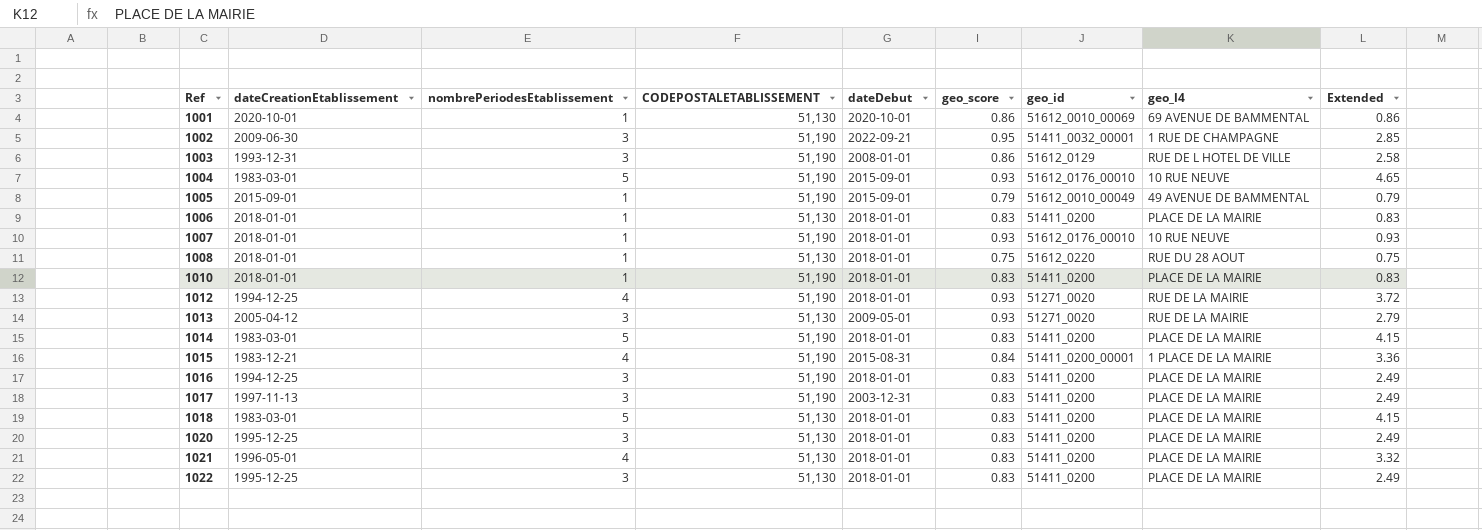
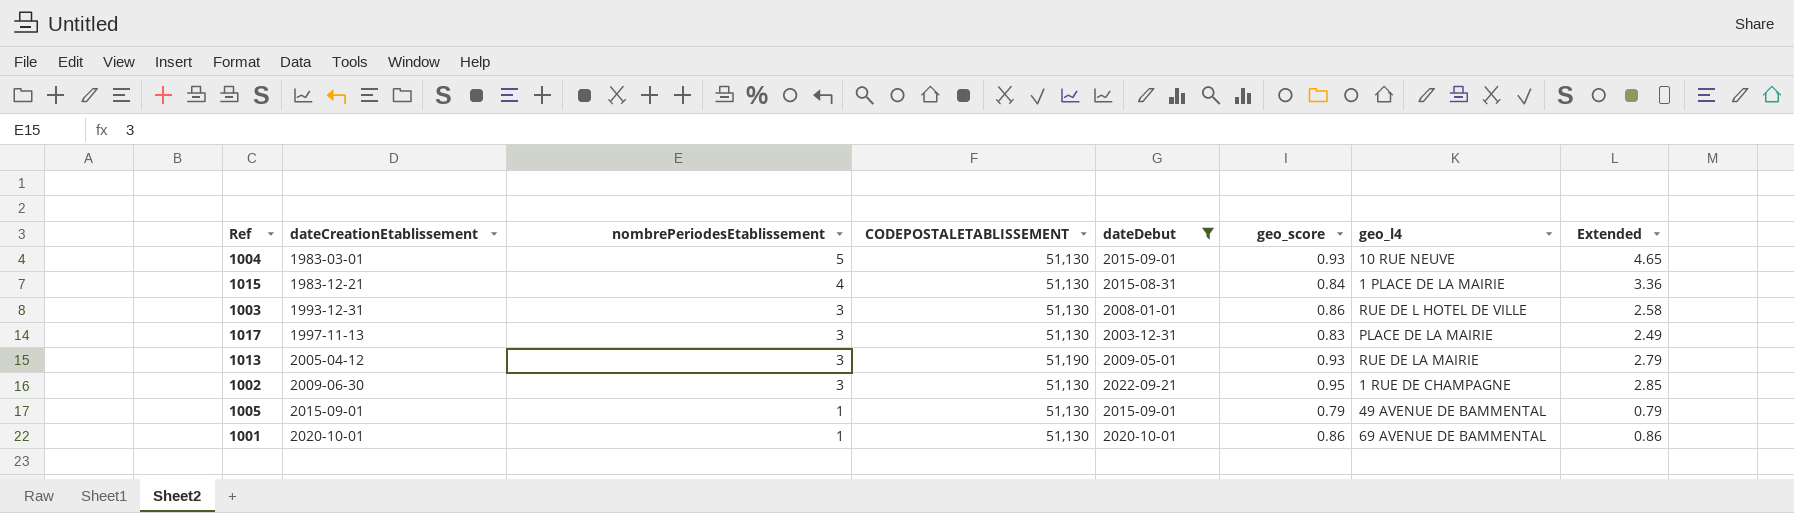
filter: none -> dateDebut != 2018-01-01
row order: Ref ascending -> dateCreationEtablissement ascending
column geo_id | position: 7 -> none
1004 | CODEPOSTALETABLISSEMENT: 51,190 -> 51,130
1015 | CODEPOSTALETABLISSEMENT: 51,190 -> 51,130
1003 | CODEPOSTALETABLISSEMENT: 51,190 -> 51,130
1017 | CODEPOSTALETABLISSEMENT: 51,190 -> 51,130
1013 | CODEPOSTALETABLISSEMENT: 51,130 -> 51,190
1002 | CODEPOSTALETABLISSEMENT: 51,190 -> 51,130
1005 | CODEPOSTALETABLISSEMENT: 51,190 -> 51,130

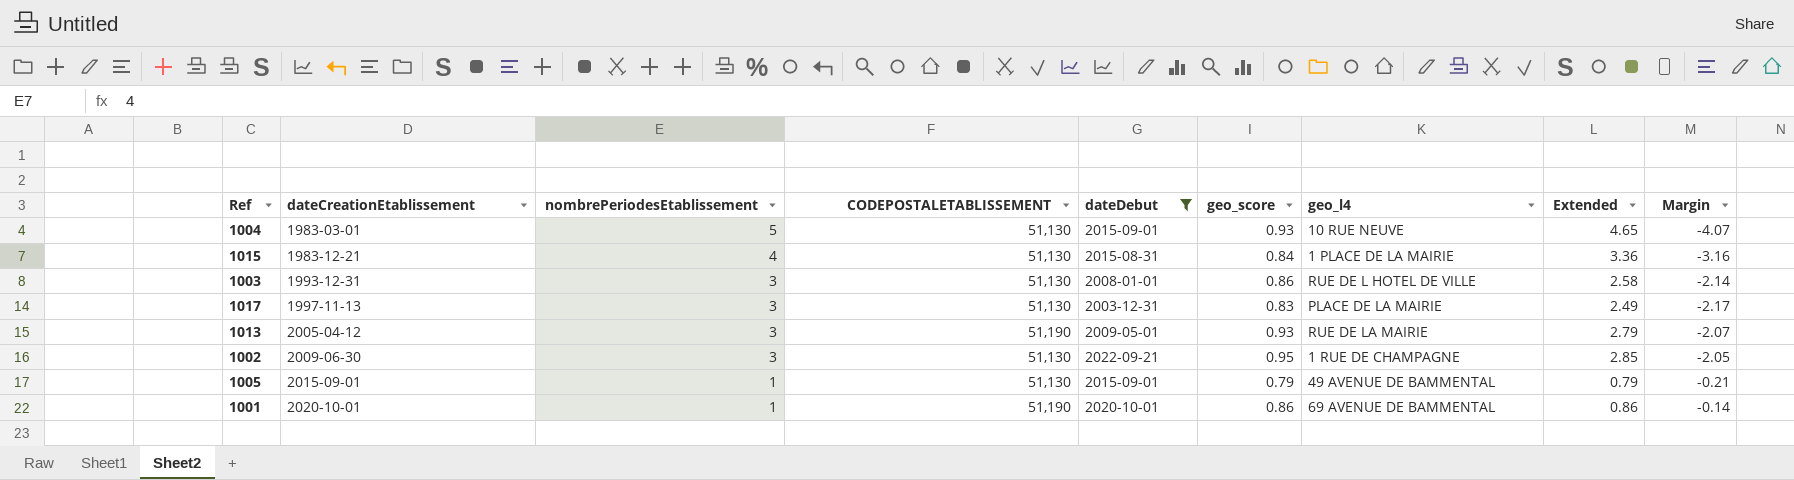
column Margin | formula: none -> [geo_score] - [nombrePeriodesEtablissement]
1001 | CODEPOSTALETABLISSEMENT: 51,130 -> 51,190

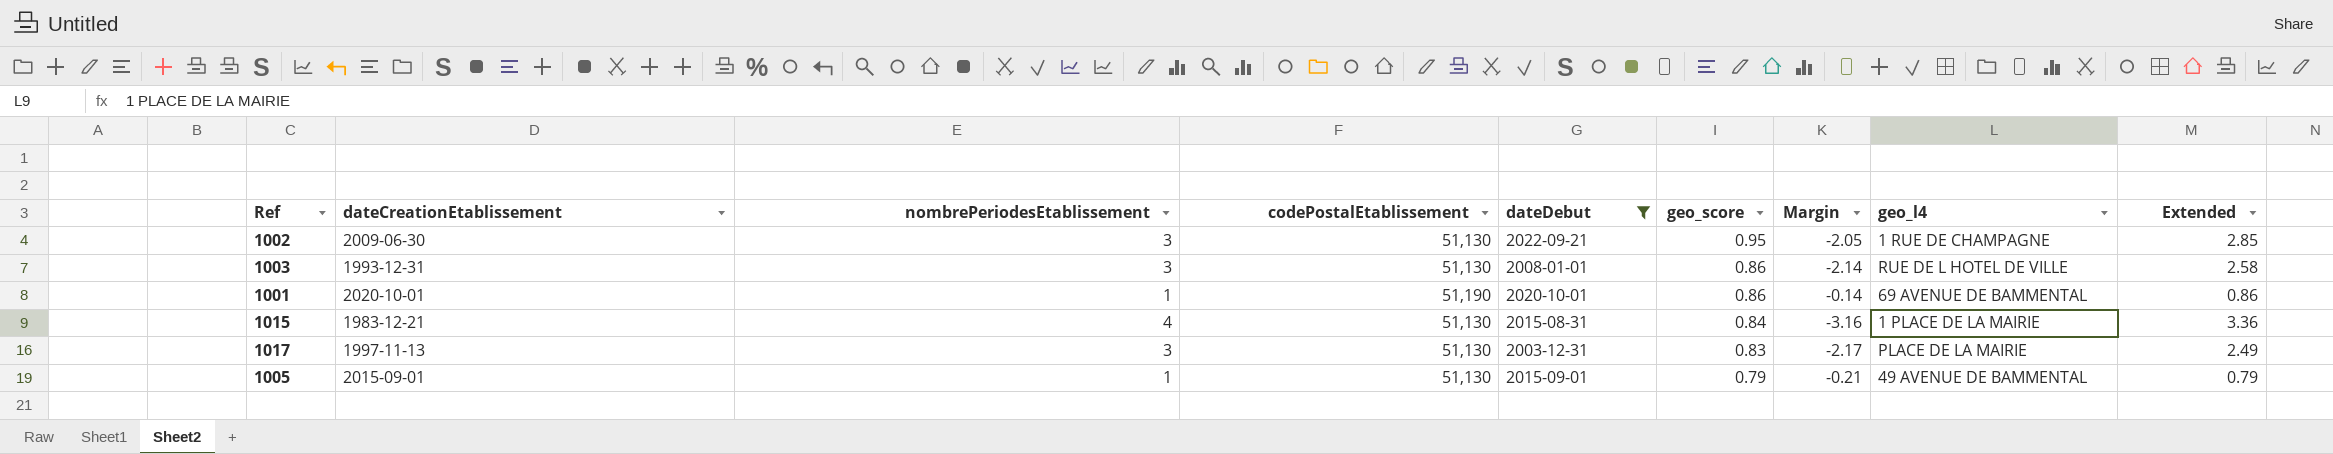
row order: dateCreationEtablissement ascending -> geo_score descending
column name: CODEPOSTALETABLISSEMENT -> codePostalEtablissement
column Margin | position: 9 -> 7
row 1004: 1983-03-01 | 5 | 51,130 | 2015-09-01 | 0.93 | 10 RUE NEUVE | 4.65 | -4.07 -> none
row 1013: 2005-04-12 | 3 | 51,190 | 2009-05-01 | 0.93 | RUE DE LA MAIRIE | 2.79 | -2.07 -> none

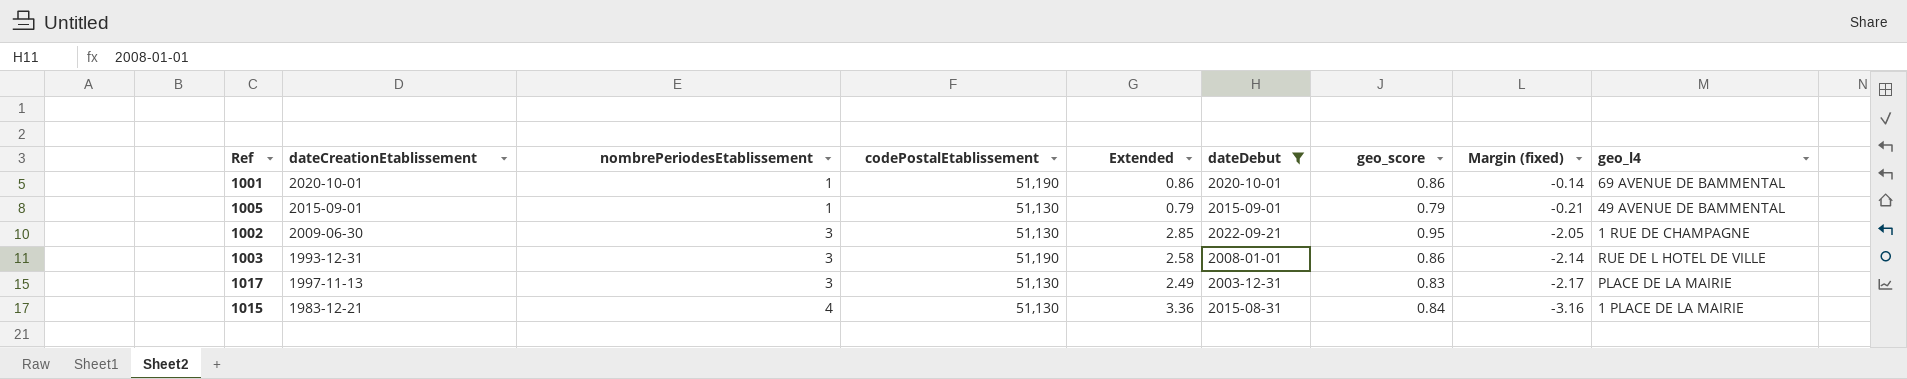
row order: geo_score descending -> nombrePeriodesEtablissement ascending
column Extended | position: 9 -> 5
column name: Margin -> Margin (fixed)
1003 | codePostalEtablissement: 51,130 -> 51,190

